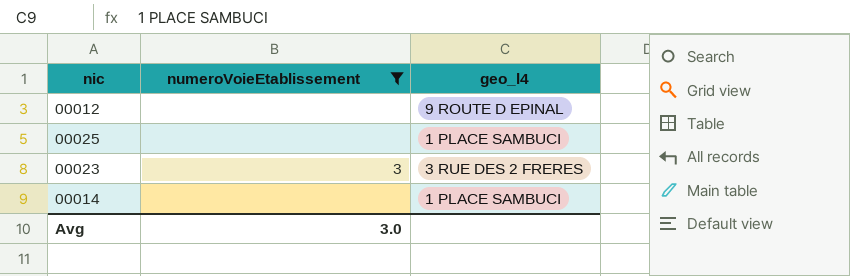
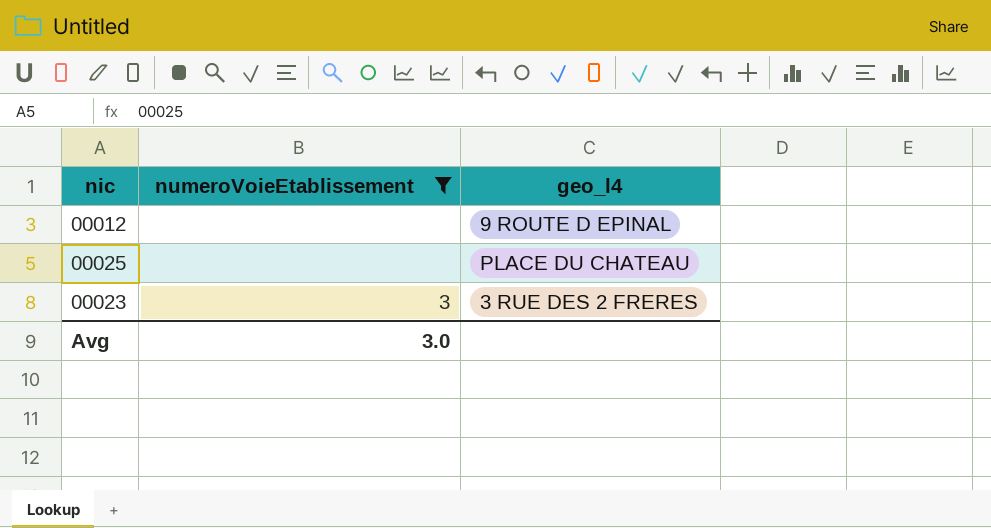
row 00014: none | 1 PLACE SAMBUCI -> none
00025 | geo_l4: 1 PLACE SAMBUCI -> PLACE DU CHATEAU

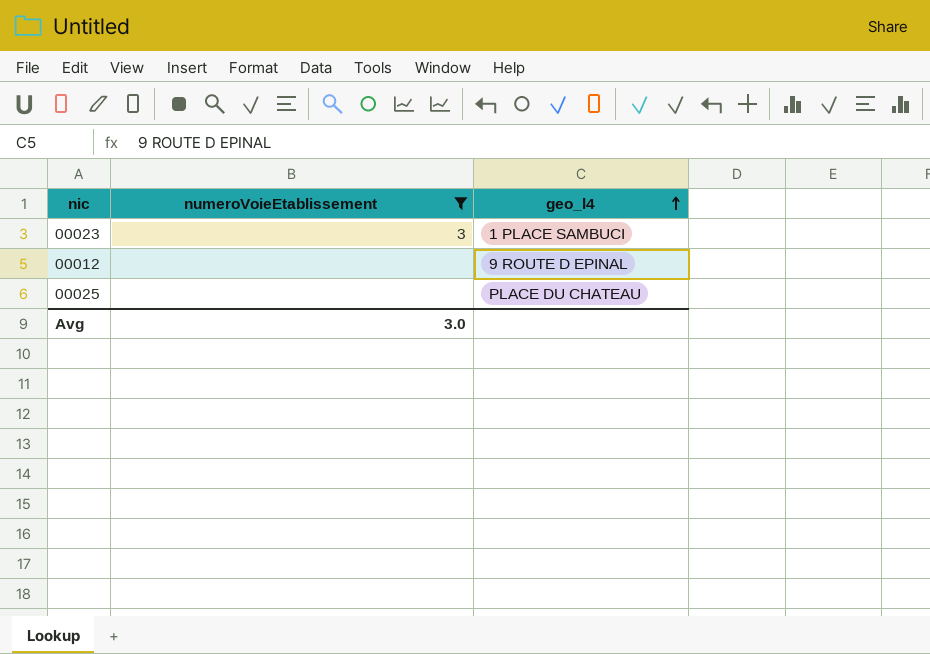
row order: none -> geo_l4 ascending
00023 | geo_l4: 3 RUE DES 2 FRERES -> 1 PLACE SAMBUCI

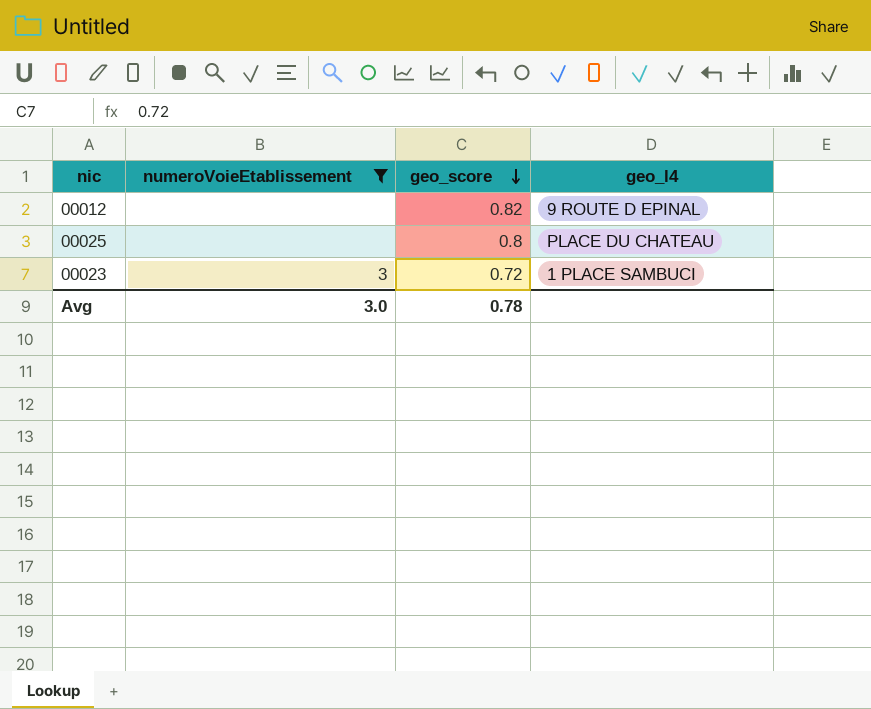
row order: geo_l4 ascending -> geo_score descending
column geo_score | position: none -> 3

